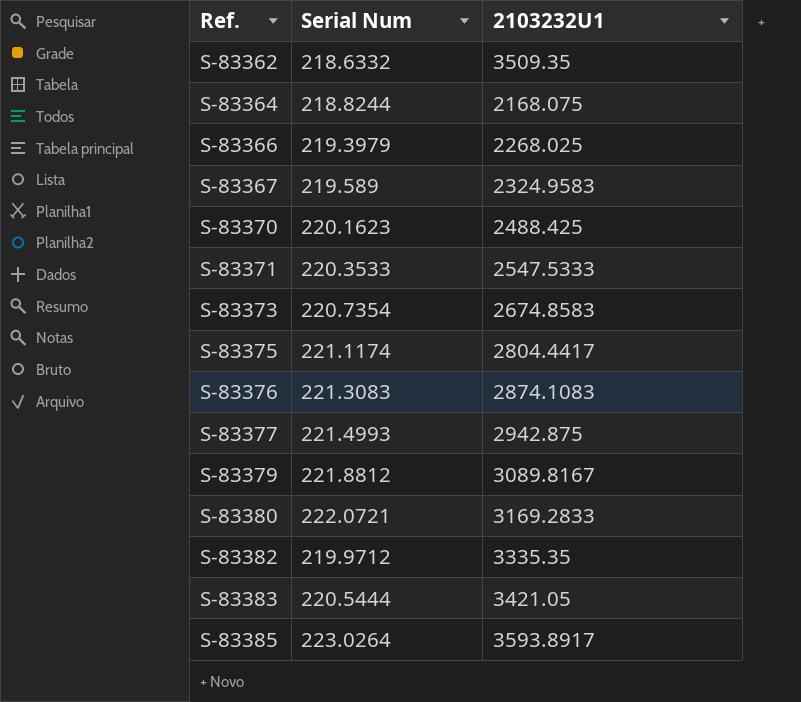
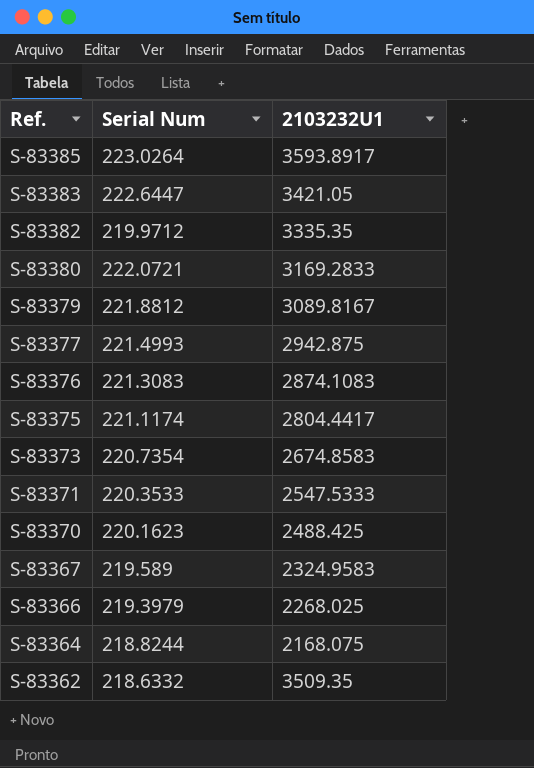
row order: Ref. ascending -> Ref. descending
S-83383 | Serial Num: 220.5444 -> 222.6447

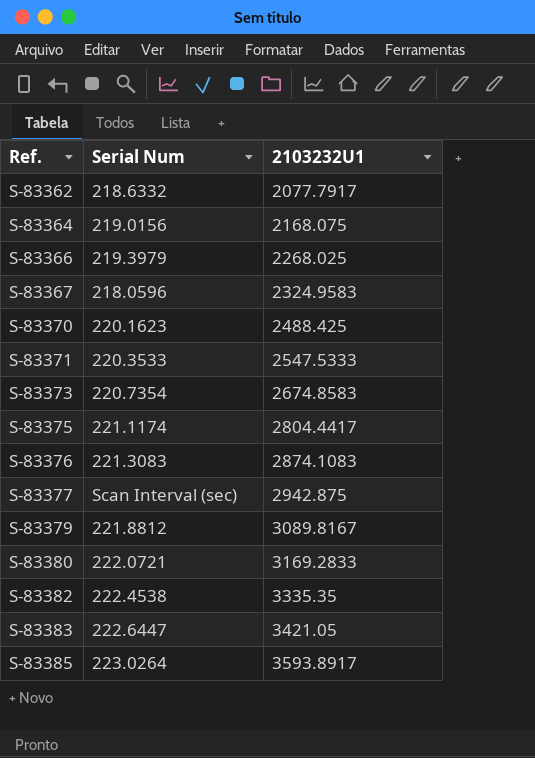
row order: Ref. descending -> Ref. ascending
S-83362 | 2103232U1: 3509.35 -> 2077.7917
S-83364 | Serial Num: 218.8244 -> 219.0156
S-83367 | Serial Num: 219.589 -> 218.0596
S-83377 | Serial Num: 221.4993 -> Scan Interval (sec)
S-83382 | Serial Num: 219.9712 -> 222.4538

